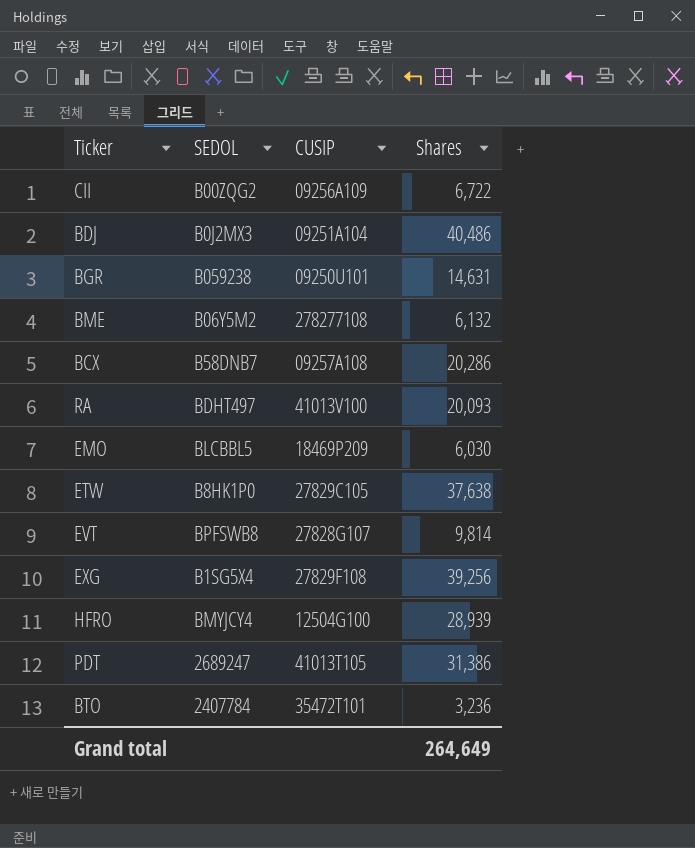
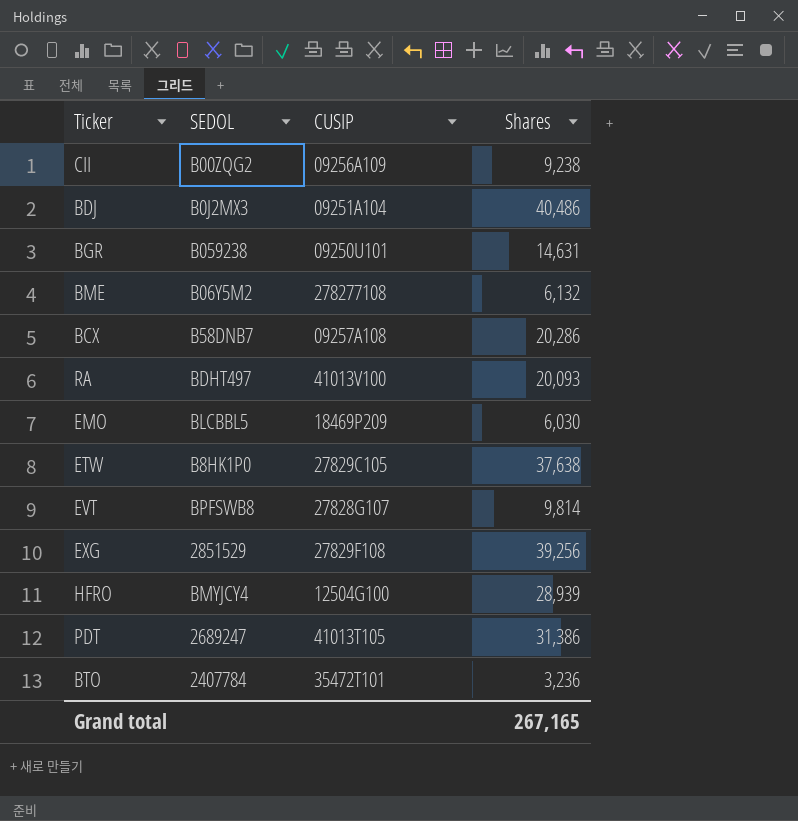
CII | Shares: 6,722 -> 9,238
EXG | SEDOL: B1SG5X4 -> 2851529
Grand total | Shares: 264,649 -> 267,165

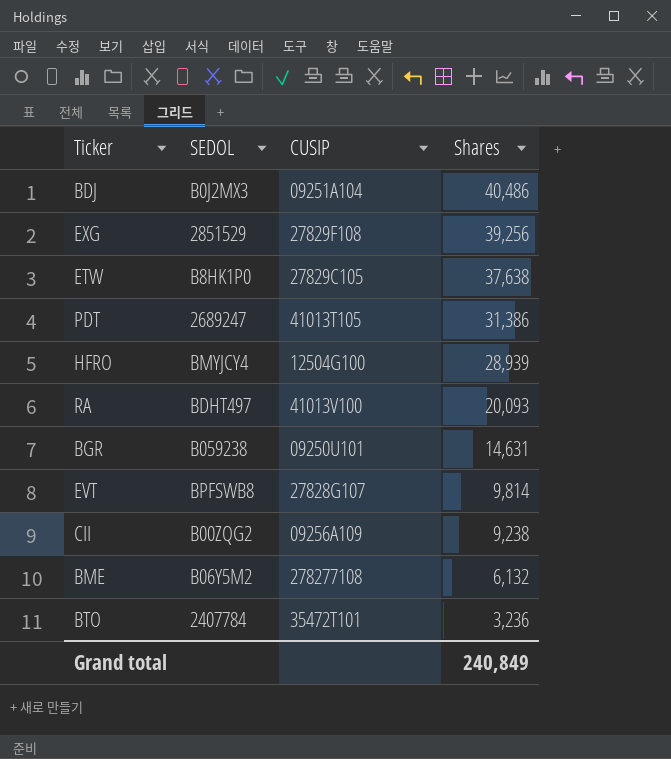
row order: none -> Shares descending
row BCX: B58DNB7 | 09257A108 | 20,286 -> none
row EMO: BLCBBL5 | 18469P209 | 6,030 -> none
Grand total | Shares: 267,165 -> 240,849

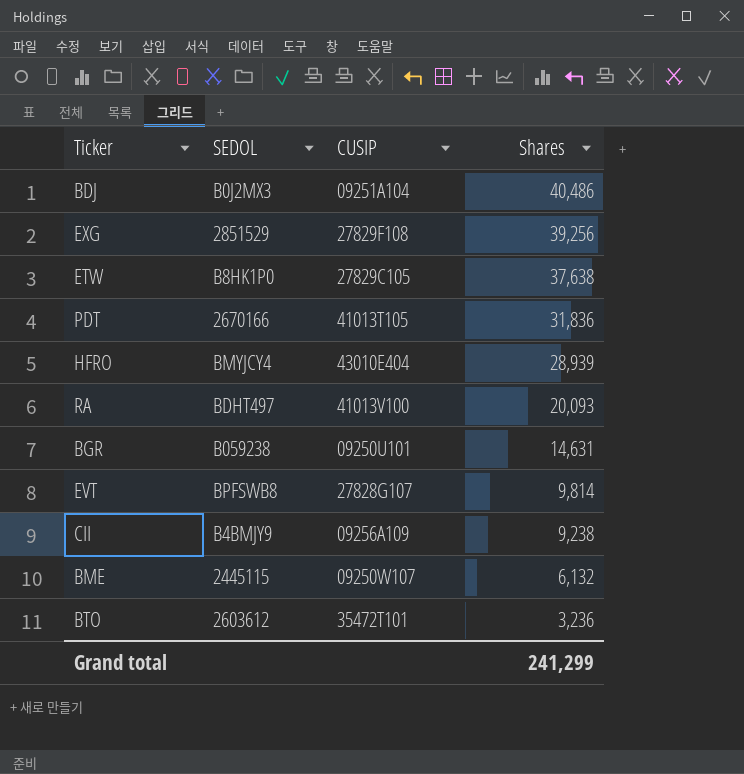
PDT | SEDOL: 2689247 -> 2670166
PDT | Shares: 31,386 -> 31,836
HFRO | CUSIP: 12504G100 -> 43010E404
CII | SEDOL: B00ZQG2 -> B4BMJY9
BME | SEDOL: B06Y5M2 -> 2445115
BME | CUSIP: 278277108 -> 09250W107
BTO | SEDOL: 2407784 -> 2603612
Grand total | Shares: 240,849 -> 241,299

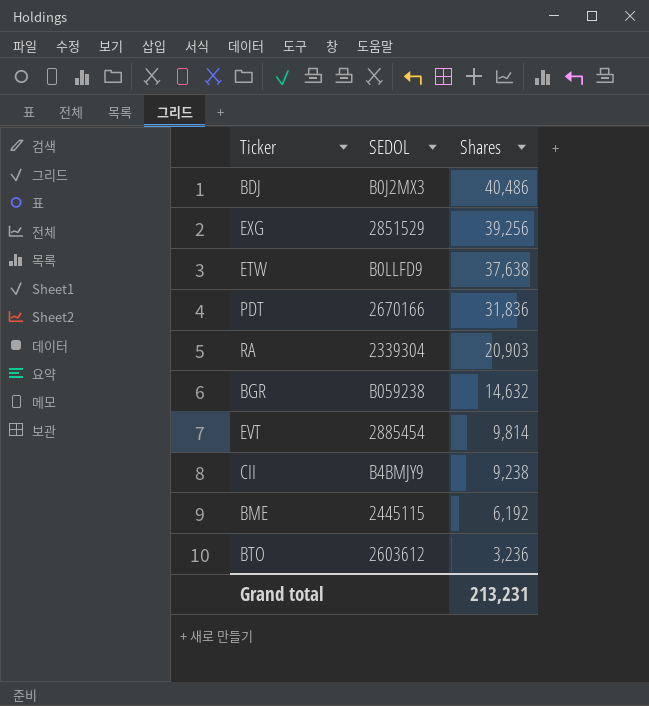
column CUSIP | position: 3 -> none
row HFRO: BMYJCY4 | 43010E404 | 28,939 -> none
ETW | SEDOL: B8HK1P0 -> B0LLFD9
RA | SEDOL: BDHT497 -> 2339304
RA | Shares: 20,093 -> 20,903
BGR | Shares: 14,631 -> 14,632
EVT | SEDOL: BPFSWB8 -> 2885454
BME | Shares: 6,132 -> 6,192
Grand total | Shares: 241,299 -> 213,231

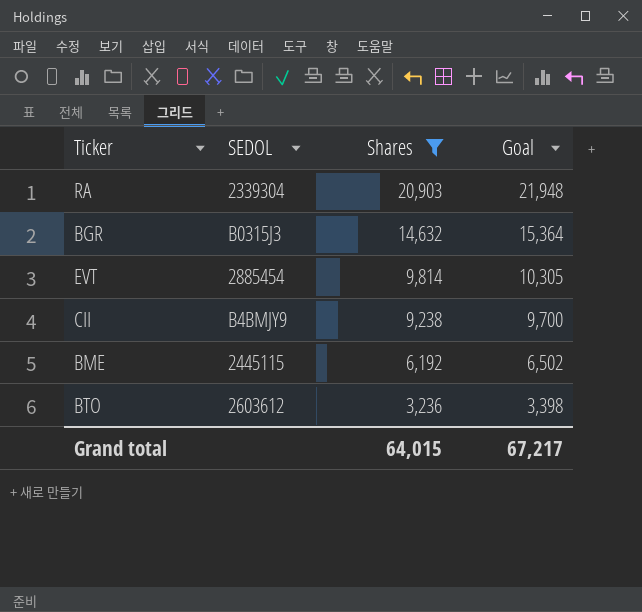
filter: none -> Shares <= 20,903
column Goal | formula: none -> [Shares] * 1.05
BGR | SEDOL: B059238 -> B0315J3
Grand total | Shares: 213,231 -> 64,015

